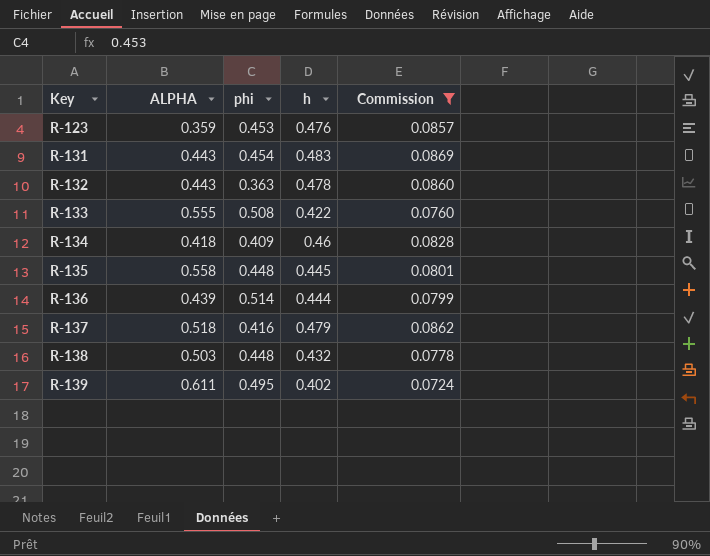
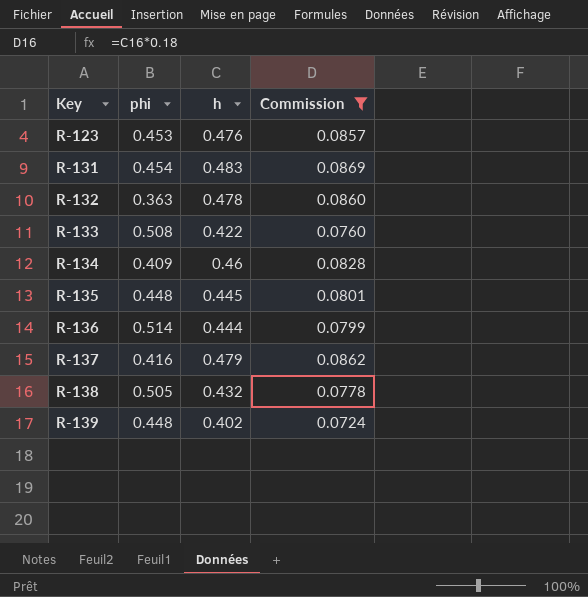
column ALPHA | position: 2 -> none
R-138 | phi: 0.448 -> 0.505
R-139 | phi: 0.495 -> 0.448

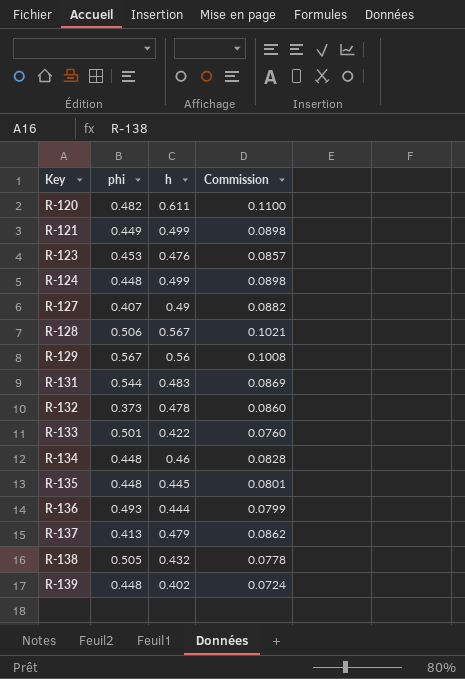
filter: Commission <= 0.0869 -> none
R-131 | phi: 0.454 -> 0.544
R-132 | phi: 0.363 -> 0.373
R-133 | phi: 0.508 -> 0.501
R-134 | phi: 0.409 -> 0.448
R-136 | phi: 0.514 -> 0.493
R-137 | phi: 0.416 -> 0.413

